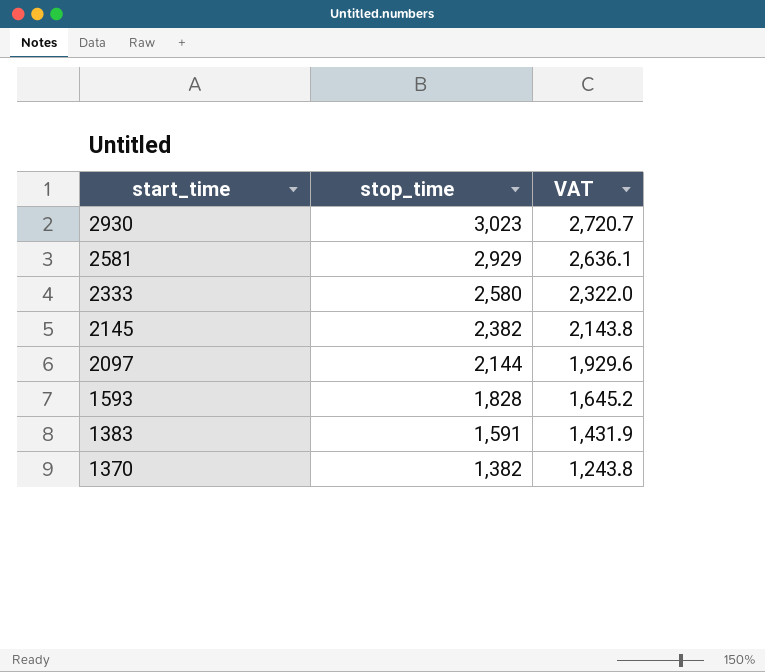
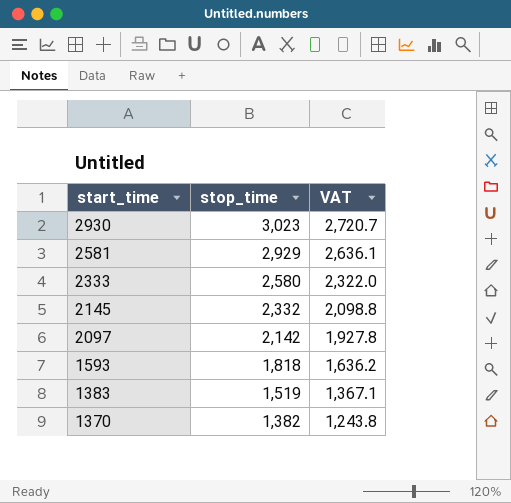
2145 | stop_time: 2,382 -> 2,332
2145 | VAT: 2,143.8 -> 2,098.8
2097 | stop_time: 2,144 -> 2,142
2097 | VAT: 1,929.6 -> 1,927.8
1593 | stop_time: 1,828 -> 1,818
1593 | VAT: 1,645.2 -> 1,636.2
1383 | stop_time: 1,591 -> 1,519
1383 | VAT: 1,431.9 -> 1,367.1

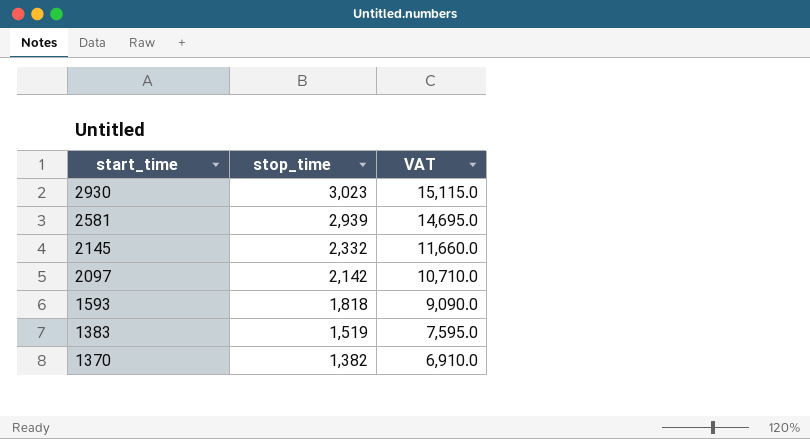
column VAT | formula: [stop_time] * 0.9 -> [stop_time] * 5
row 2333: 2,580 | 2,322.0 -> none
2581 | stop_time: 2,929 -> 2,939

